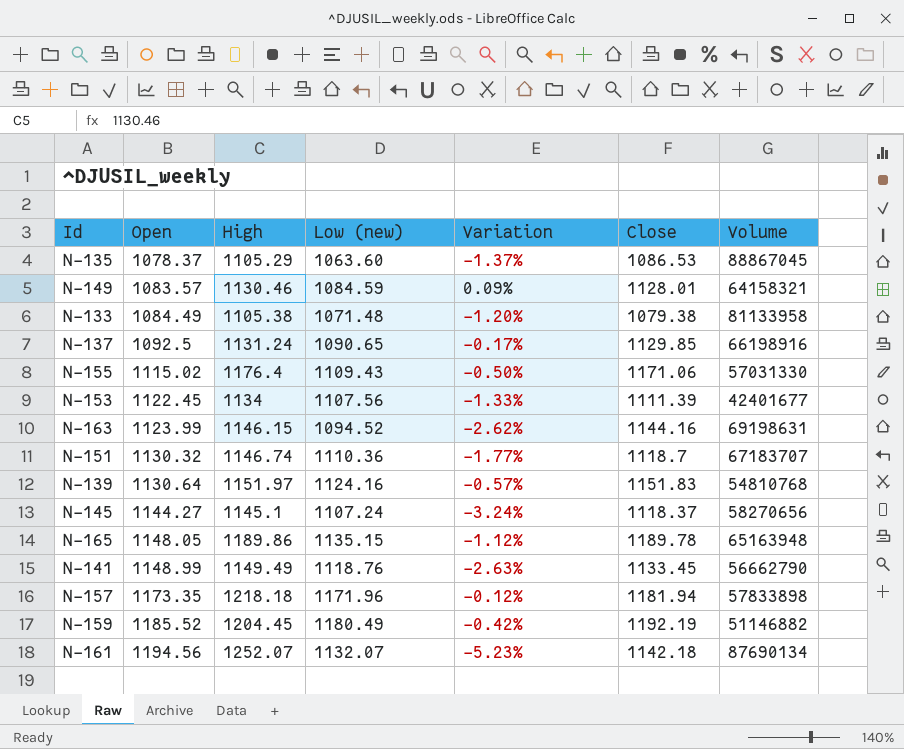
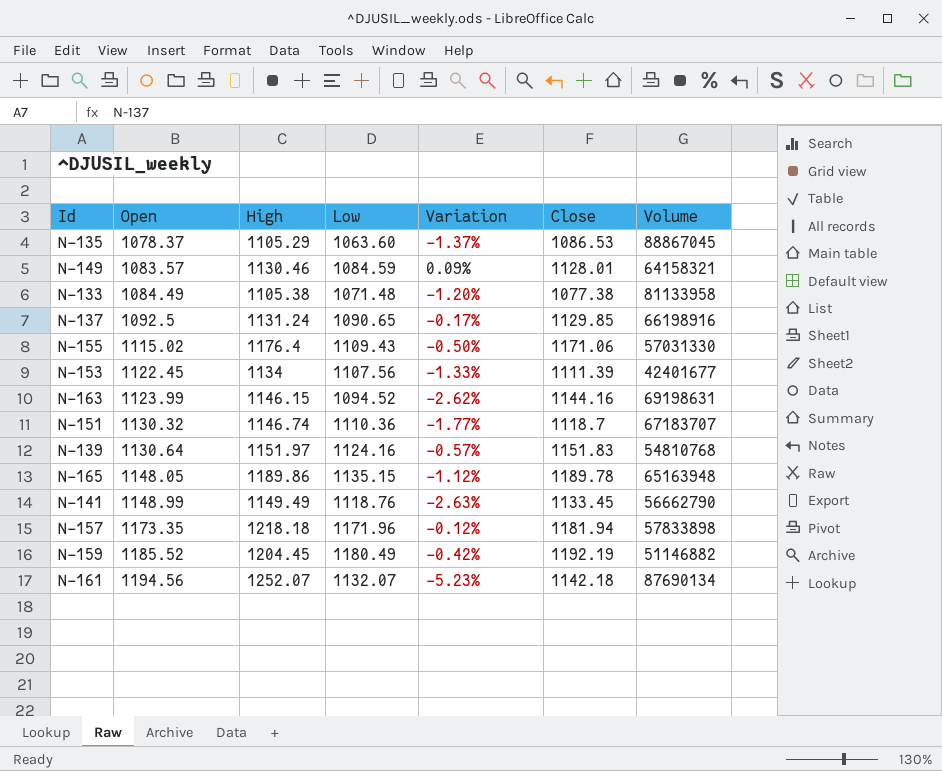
column name: Low (new) -> Low
row N-145: 1144.27 | 1145.1 | 1107.24 | -3.24% | 1118.37 | 58270656 -> none
N-133 | Close: 1079.38 -> 1077.38

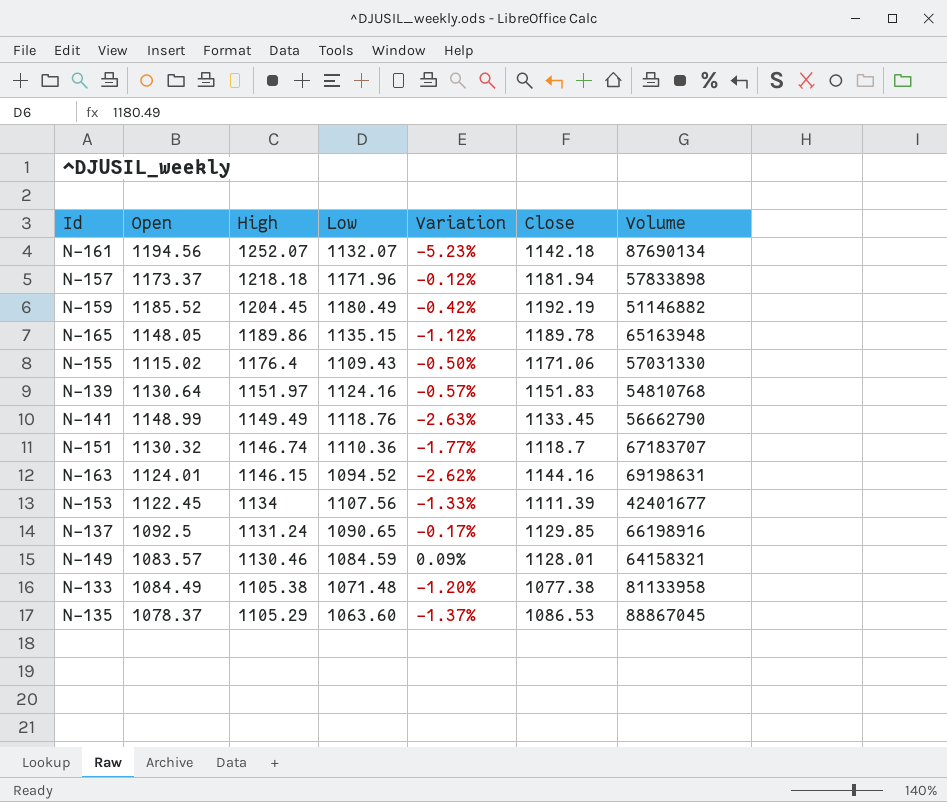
row order: Open ascending -> High descending
N-157 | Open: 1173.35 -> 1173.37
N-163 | Open: 1123.99 -> 1124.01

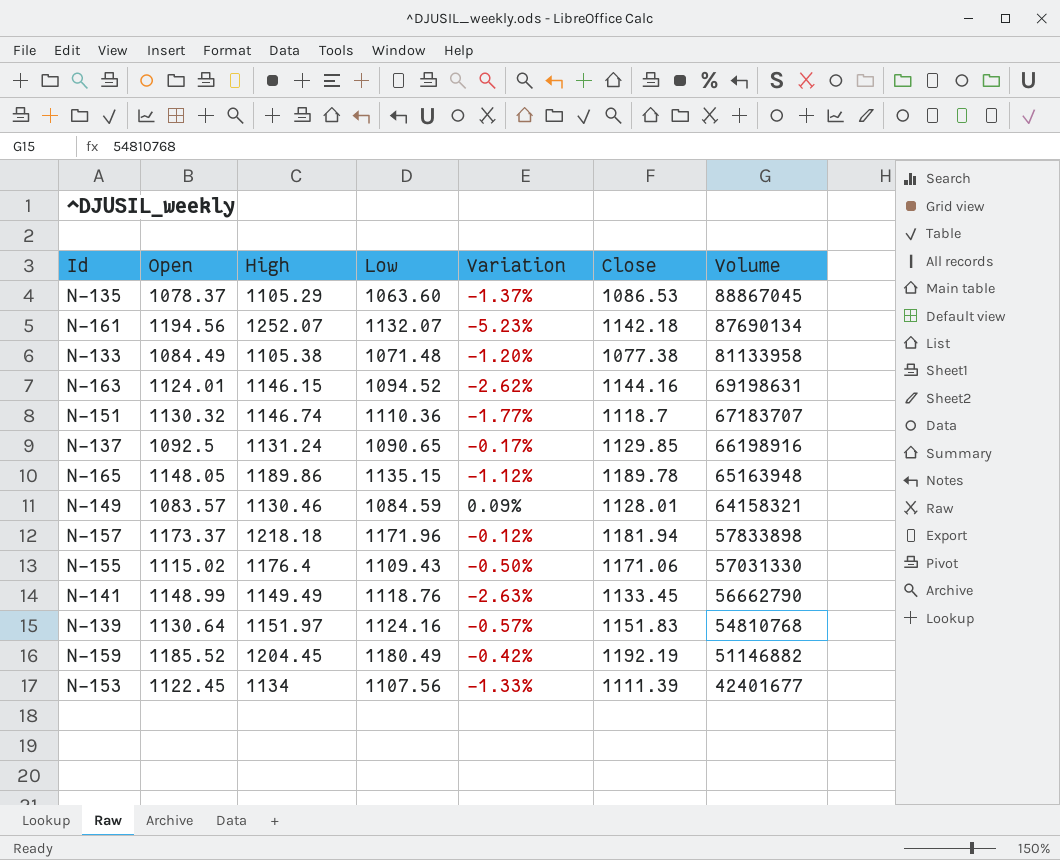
row order: High descending -> Volume descending

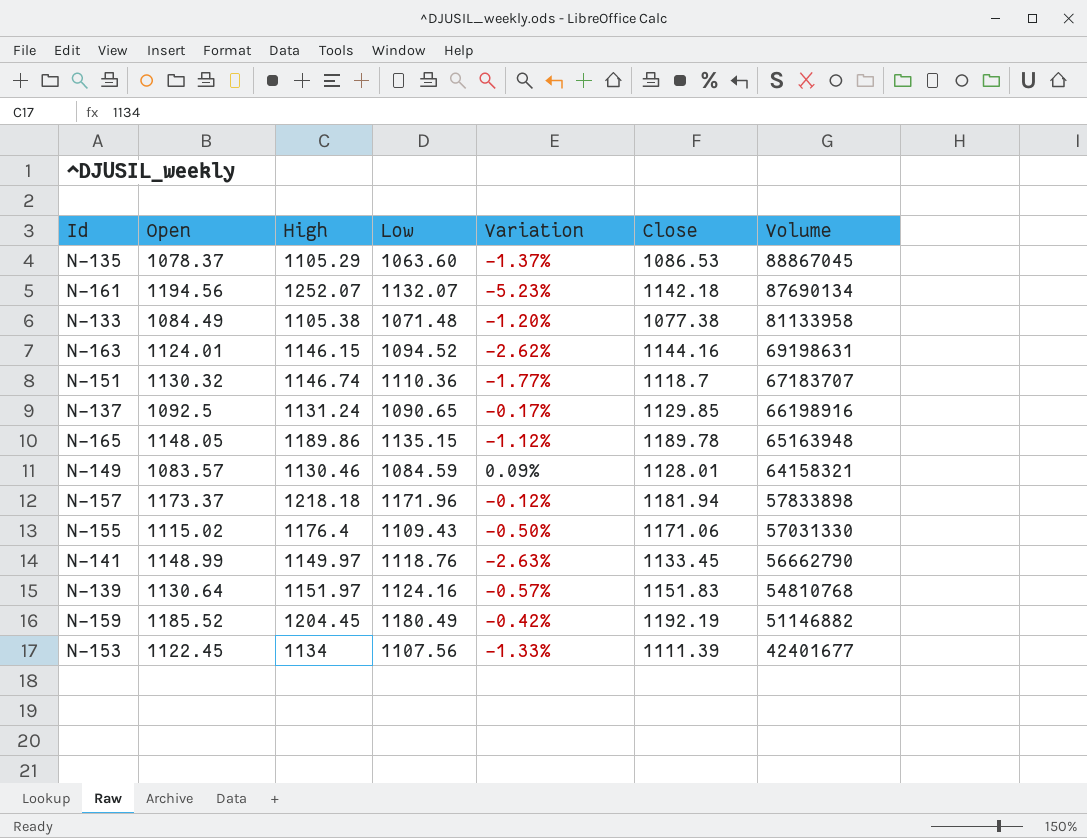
N-141 | High: 1149.49 -> 1149.97

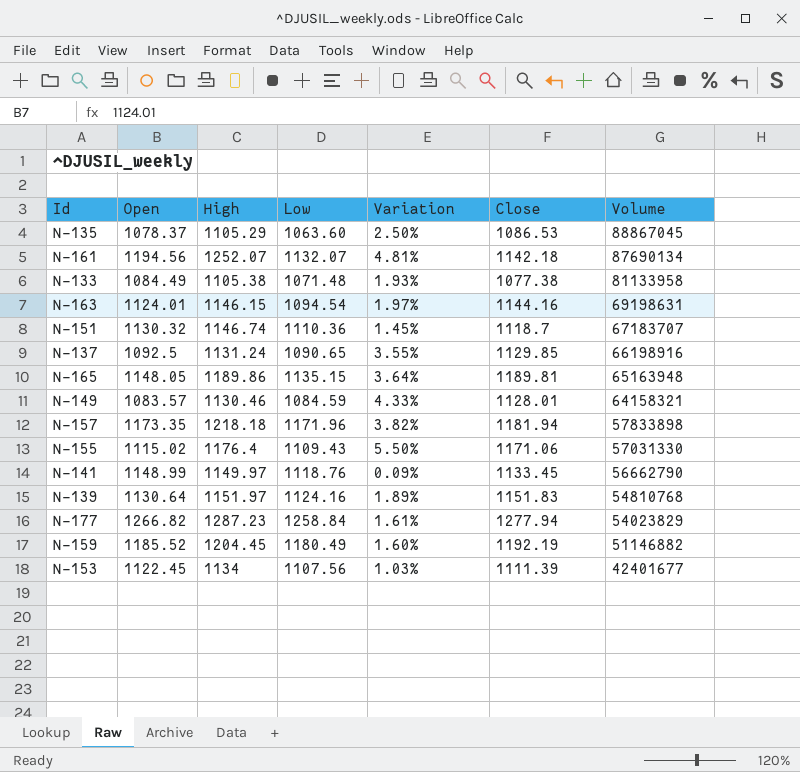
column Variation | formula: ([Low] - [Open]) / [Open] -> ([High] - [Open]) / [Open]
N-163 | Low: 1094.52 -> 1094.54
N-165 | Close: 1189.78 -> 1189.81
N-157 | Open: 1173.37 -> 1173.35
row N-177: none -> 1266.82 | 1287.23 | 1258.84 | 1.61% | 1277.94 | 54023829

